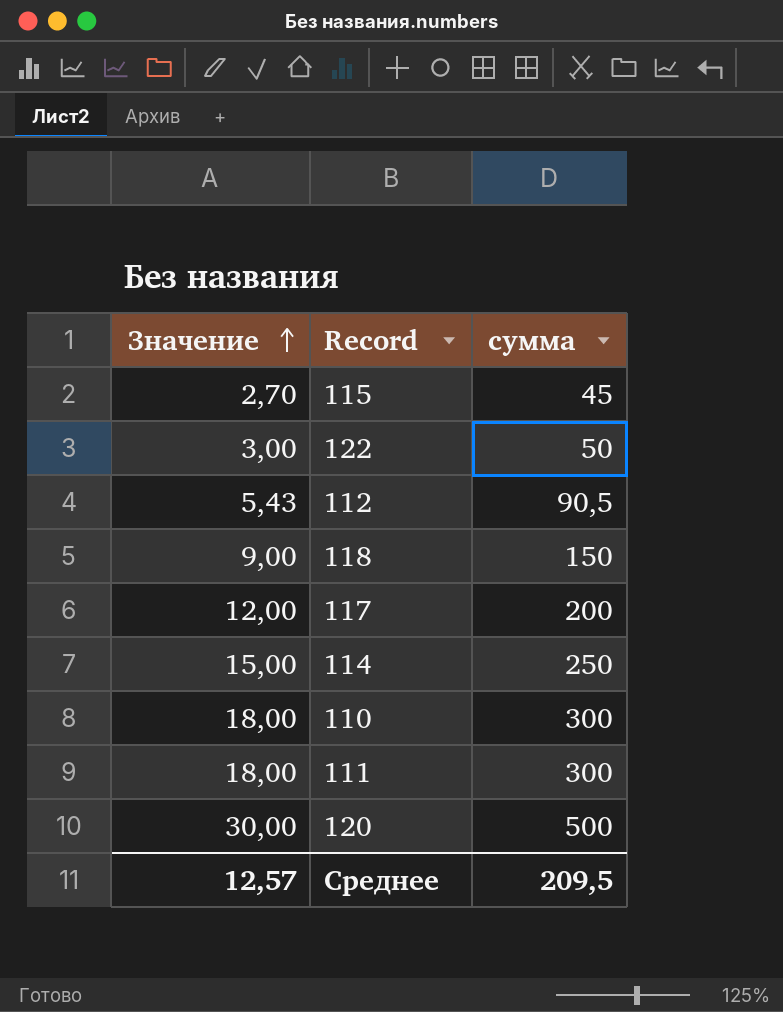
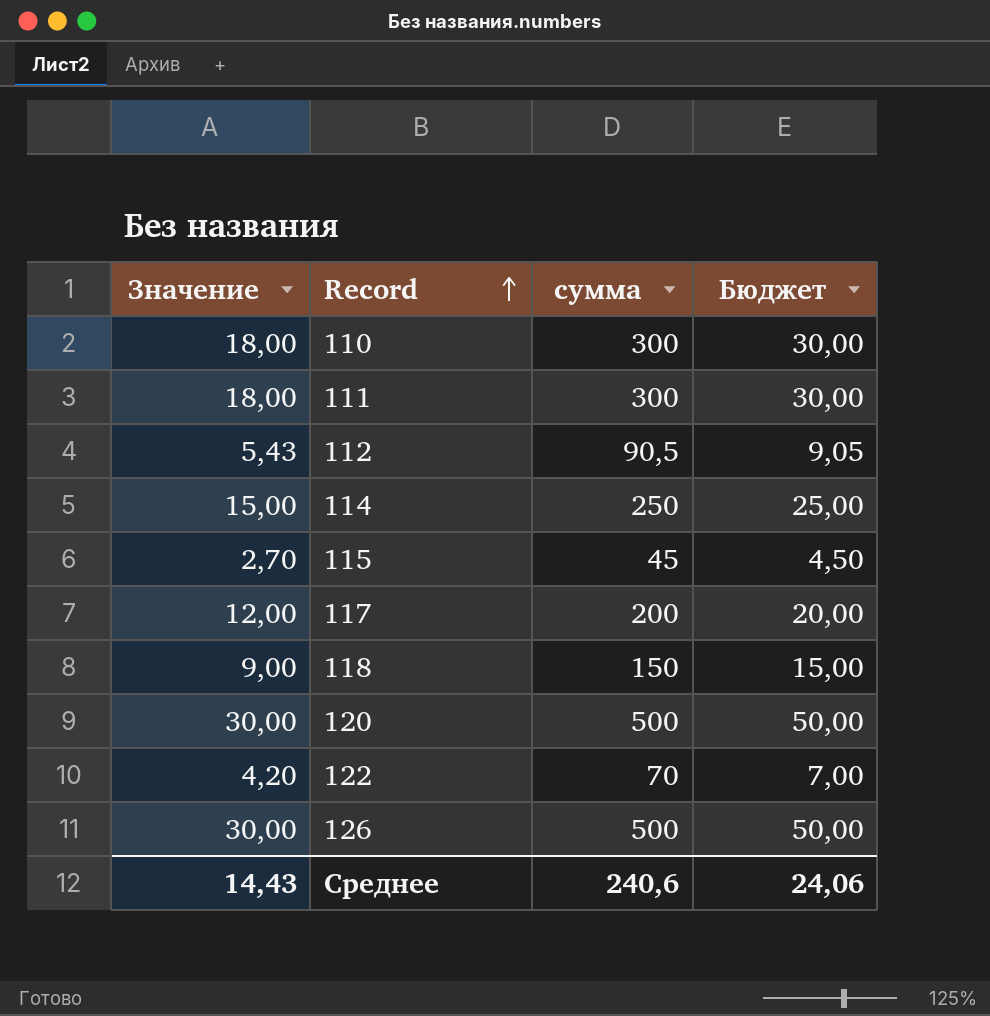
row order: Значение ascending -> Record ascending
column Бюджет | formula: none -> [сумма] * 0,1
122 | Значение: 3,00 -> 4,20
122 | сумма: 50 -> 70
row 126: none -> 30,00 | 500 | 50,00
Среднее | Значение: 12,57 -> 14,43
Среднее | сумма: 209,5 -> 240,6

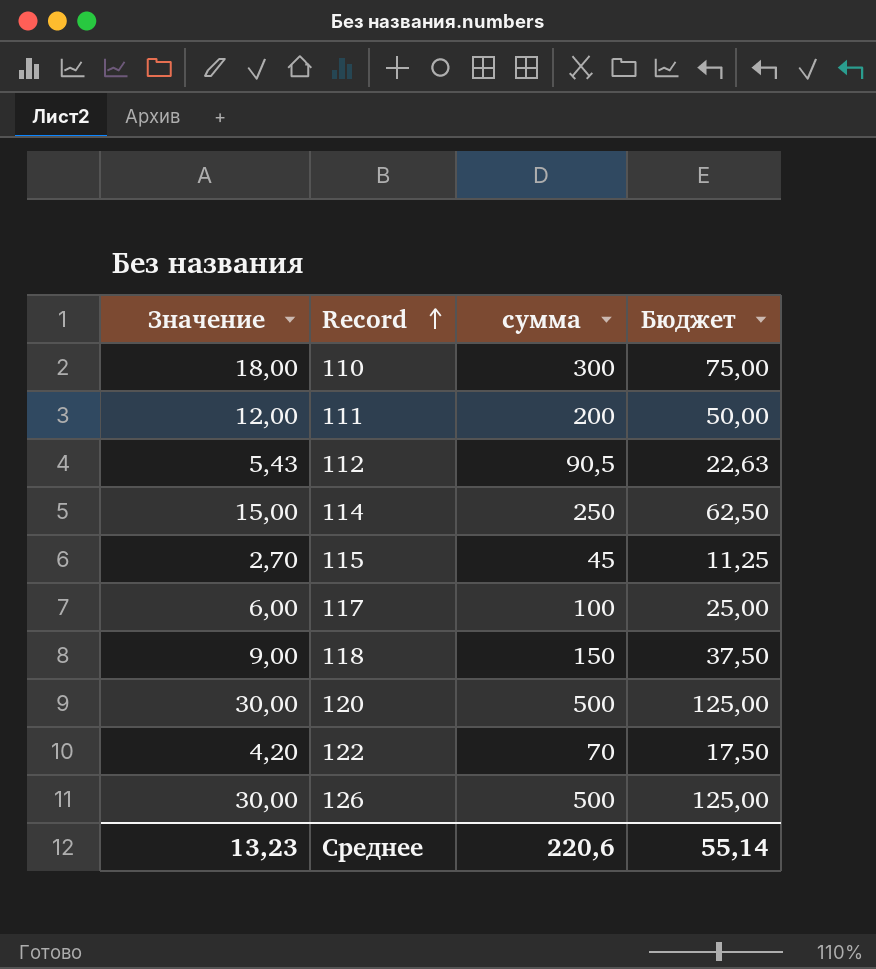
column Бюджет | formula: [сумма] * 0,1 -> [сумма] * 0,25
111 | Значение: 18,00 -> 12,00
111 | сумма: 300 -> 200
117 | Значение: 12,00 -> 6,00
117 | сумма: 200 -> 100
Среднее | Значение: 14,43 -> 13,23
Среднее | сумма: 240,6 -> 220,6
Среднее | Бюджет: 24,06 -> 55,14

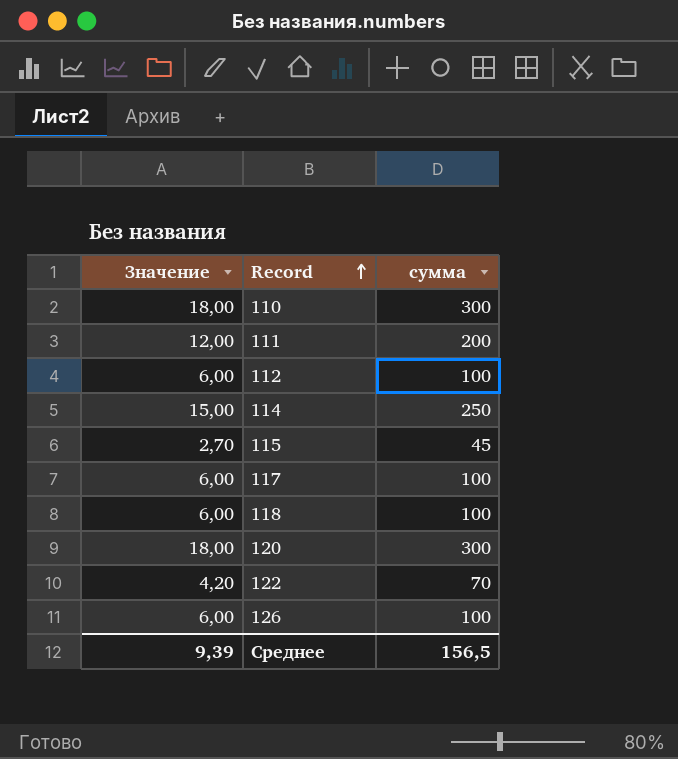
column Бюджет | formula: [сумма] * 0,25 -> none
112 | Значение: 5,43 -> 6,00
112 | сумма: 90,5 -> 100
118 | Значение: 9,00 -> 6,00
118 | сумма: 150 -> 100
120 | Значение: 30,00 -> 18,00
120 | сумма: 500 -> 300
126 | Значение: 30,00 -> 6,00
126 | сумма: 500 -> 100
Среднее | Значение: 13,23 -> 9,39
Среднее | сумма: 220,6 -> 156,5

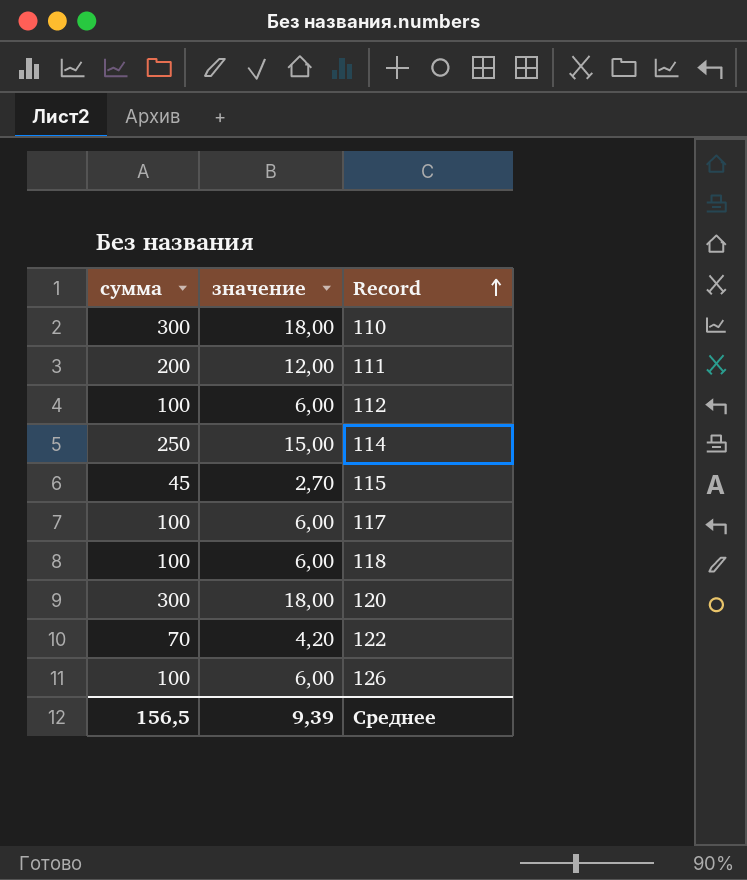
column сумма | position: 3 -> 1
column name: Значение -> значение

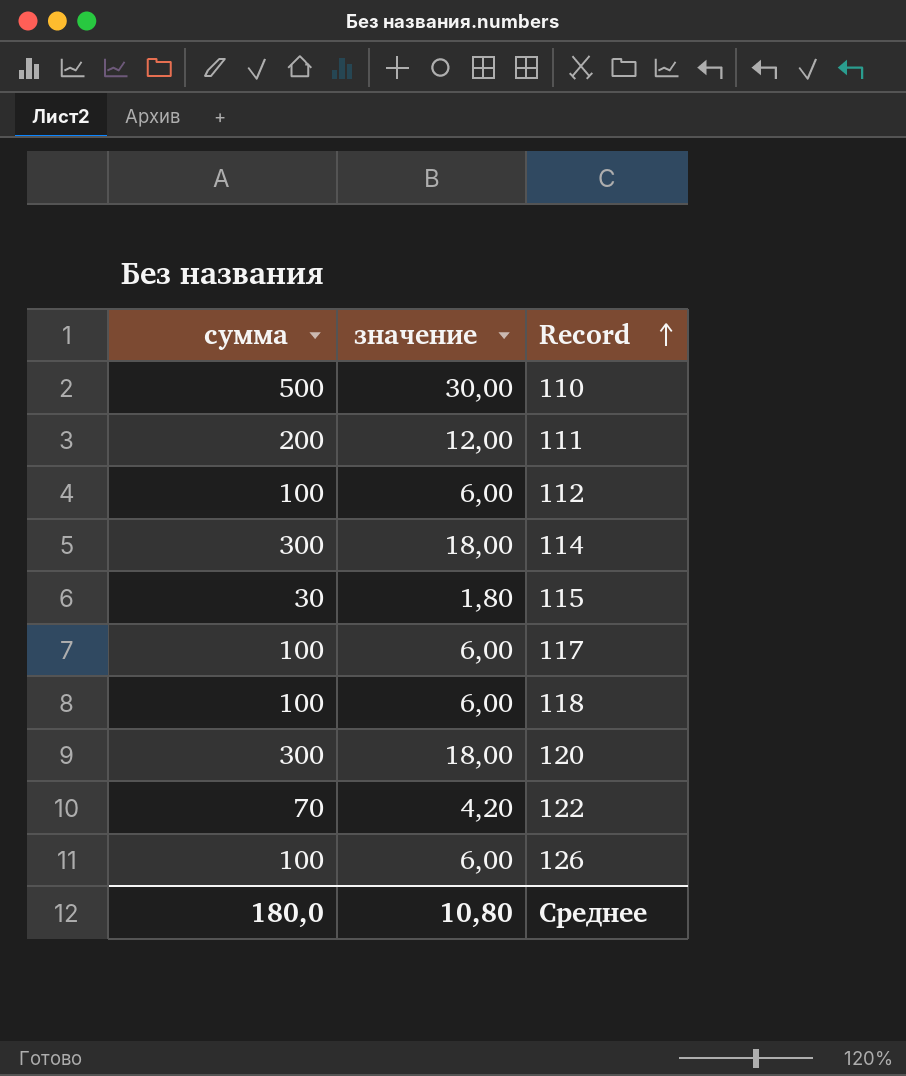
110 | сумма: 300 -> 500
110 | значение: 18,00 -> 30,00
114 | сумма: 250 -> 300
114 | значение: 15,00 -> 18,00
115 | сумма: 45 -> 30
115 | значение: 2,70 -> 1,80
Среднее | сумма: 156,5 -> 180,0
Среднее | значение: 9,39 -> 10,80

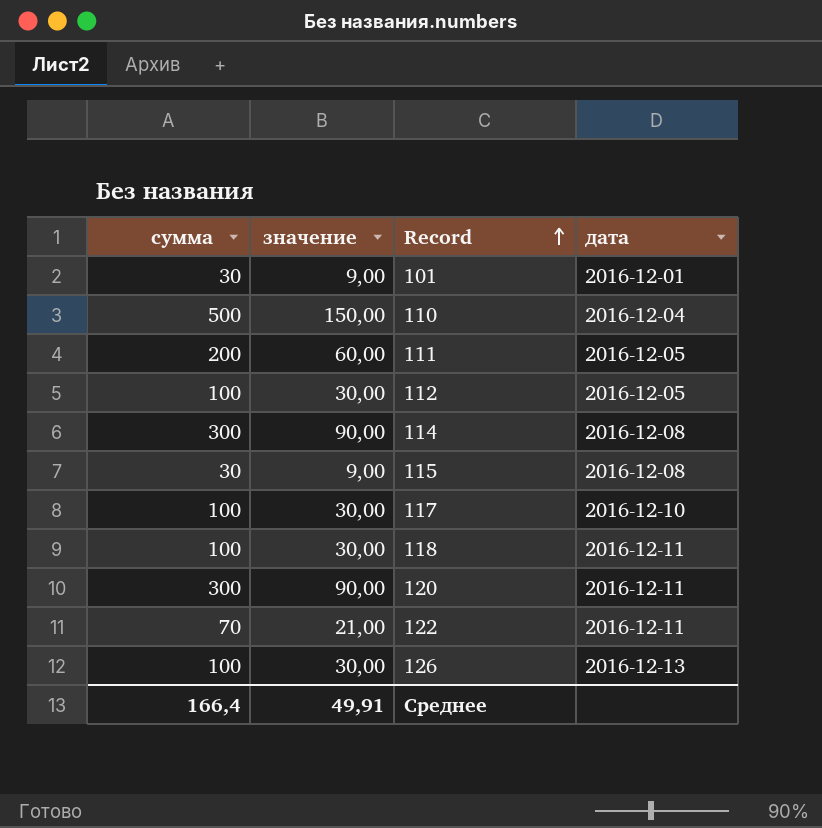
column значение | formula: [сумма] * 0,06 -> [сумма] * 0,3
column дата | position: none -> 4
row 101: none -> 30 | 9,00 | 2016-12-01
Среднее | сумма: 180,0 -> 166,4
Среднее | значение: 10,80 -> 49,91

